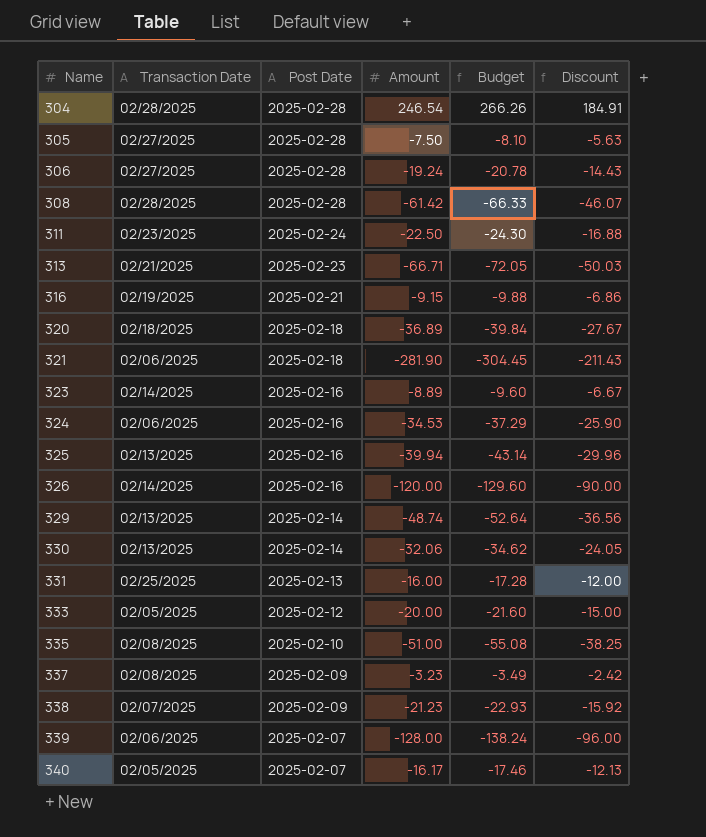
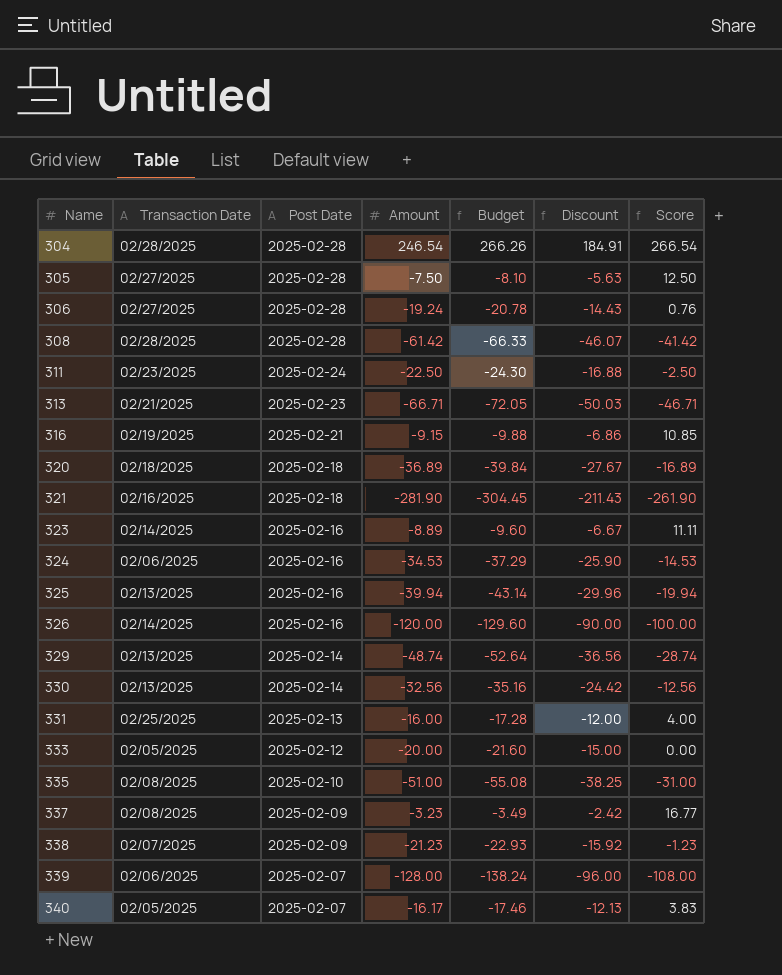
column Score | formula: none -> [Amount] + 20
321 | Transaction Date: 02/06/2025 -> 02/16/2025
330 | Amount: -32.06 -> -32.56
330 | Budget: -34.62 -> -35.16
330 | Discount: -24.05 -> -24.42

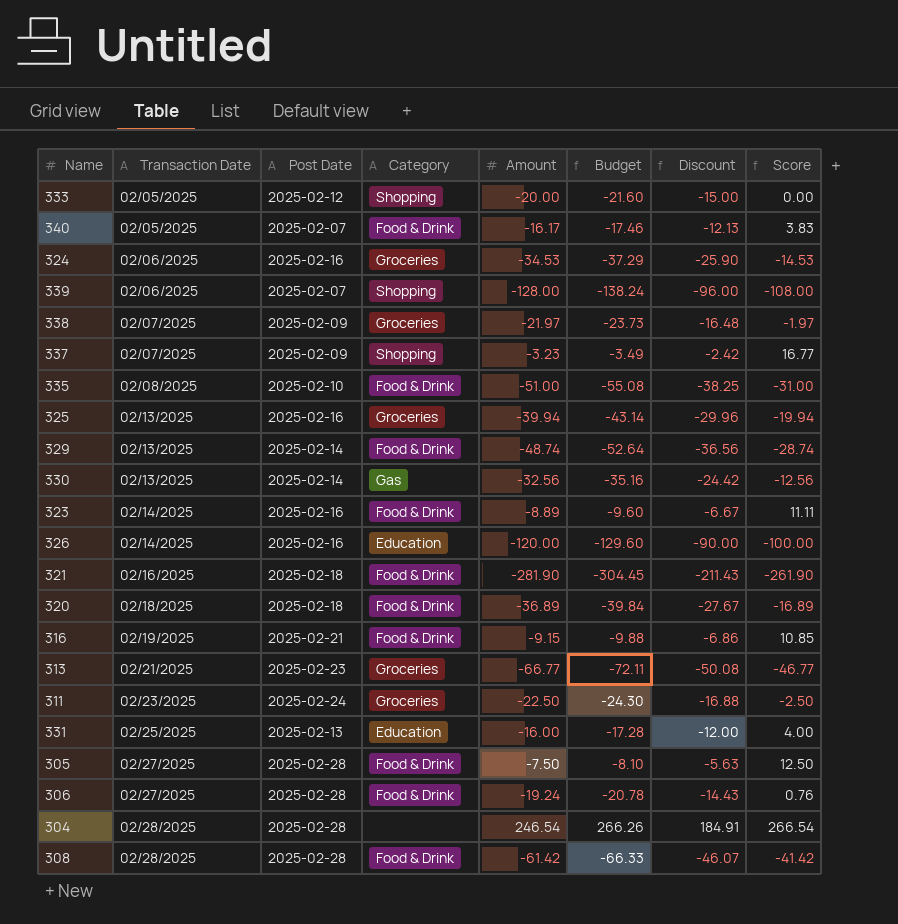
row order: Name ascending -> Transaction Date ascending
column Category | position: none -> 4
338 | Amount: -21.23 -> -21.97
338 | Budget: -22.93 -> -23.73
338 | Discount: -15.92 -> -16.48
338 | Score: -1.23 -> -1.97
337 | Transaction Date: 02/08/2025 -> 02/07/2025
313 | Amount: -66.71 -> -66.77
313 | Budget: -72.05 -> -72.11
313 | Discount: -50.03 -> -50.08
313 | Score: -46.71 -> -46.77

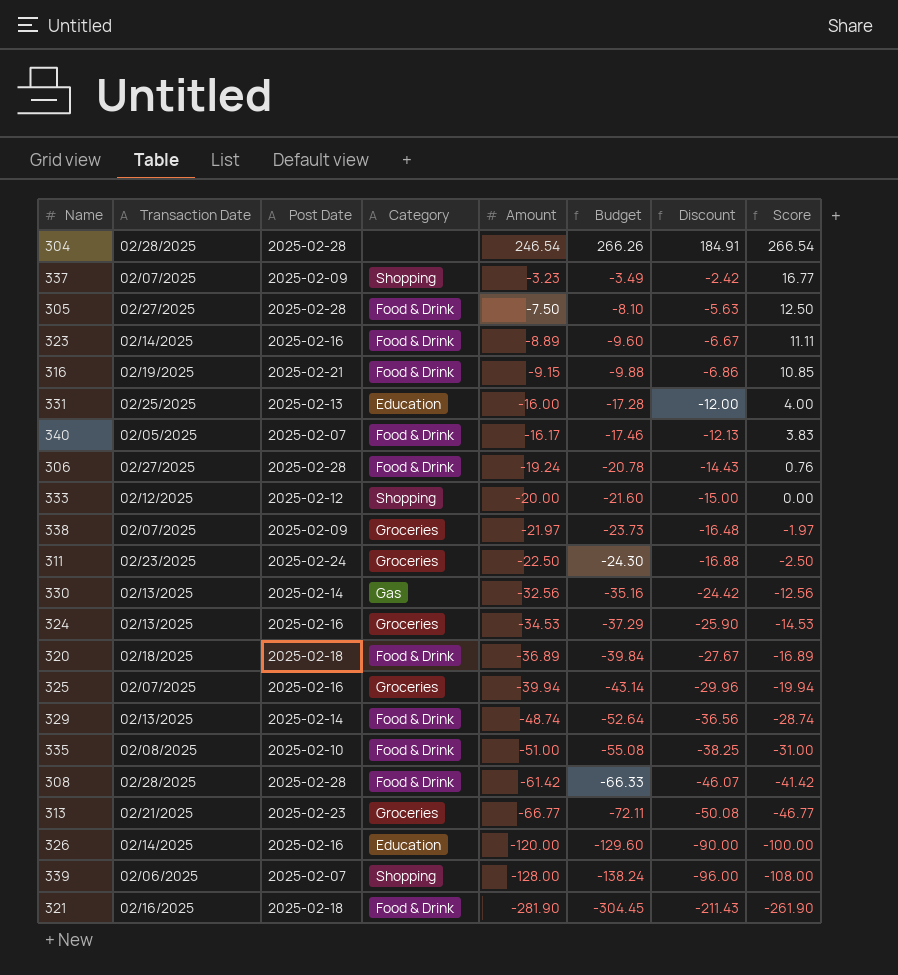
row order: Transaction Date ascending -> Amount descending
333 | Transaction Date: 02/05/2025 -> 02/12/2025
324 | Transaction Date: 02/06/2025 -> 02/13/2025
325 | Transaction Date: 02/13/2025 -> 02/07/2025

